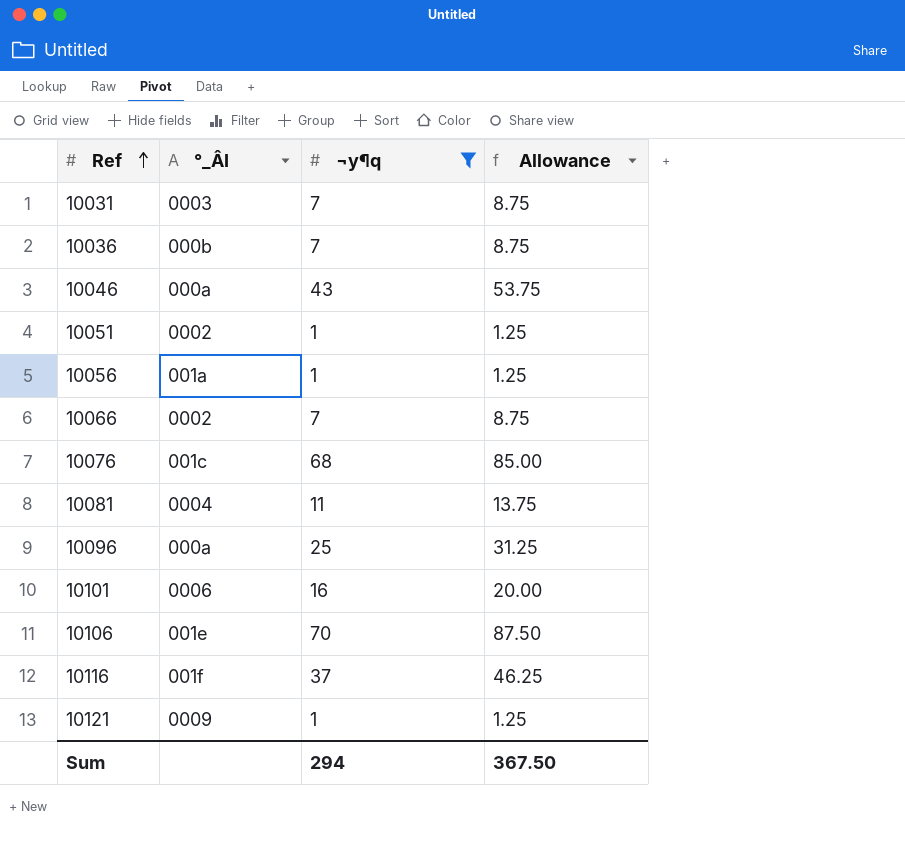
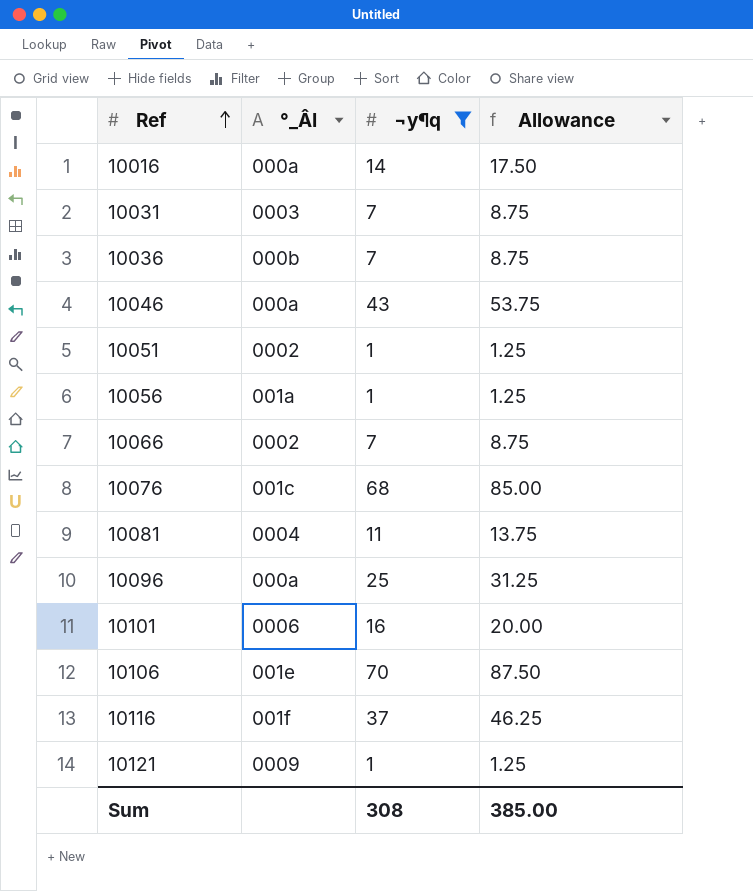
row 10016: none -> 000a | 14 | 17.50
Sum | ¬y¶q: 294 -> 308
Sum | Allowance: 367.50 -> 385.00

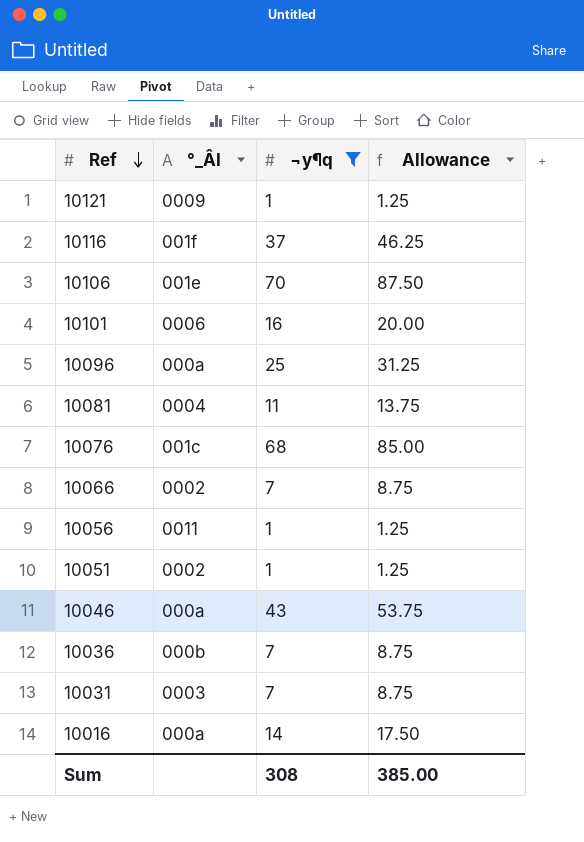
row order: Ref ascending -> Ref descending
10056 | °_ÂI: 001a -> 0011

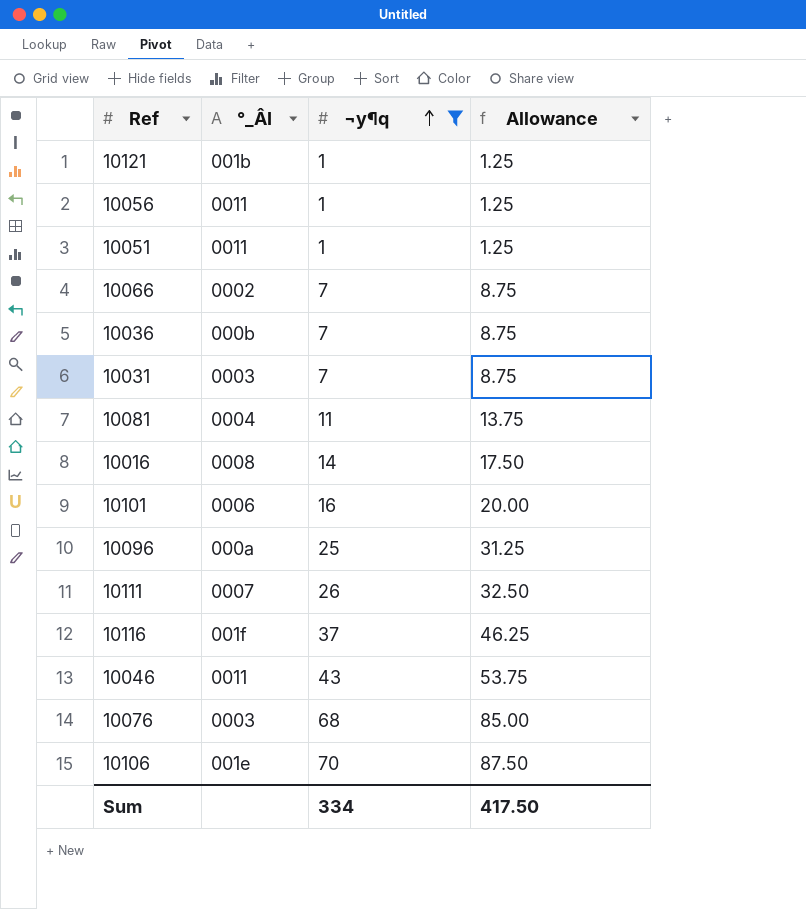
row order: Ref descending -> ¬y¶q ascending
10121 | °_ÂI: 0009 -> 001b
10051 | °_ÂI: 0002 -> 0011
10016 | °_ÂI: 000a -> 0008
row 10111: none -> 0007 | 26 | 32.50
10046 | °_ÂI: 000a -> 0011
10076 | °_ÂI: 001c -> 0003
Sum | ¬y¶q: 308 -> 334
Sum | Allowance: 385.00 -> 417.50

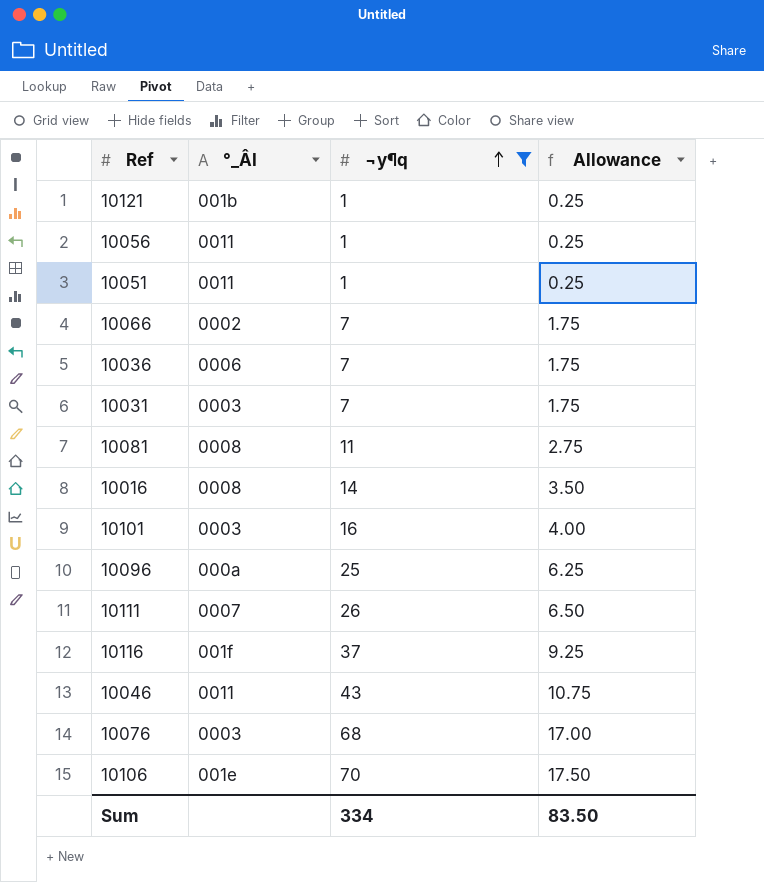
column Allowance | formula: [¬y¶q] * 1.25 -> [¬y¶q] * 0.25
10036 | °_ÂI: 000b -> 0006
10081 | °_ÂI: 0004 -> 0008
10101 | °_ÂI: 0006 -> 0003
Sum | Allowance: 417.50 -> 83.50

